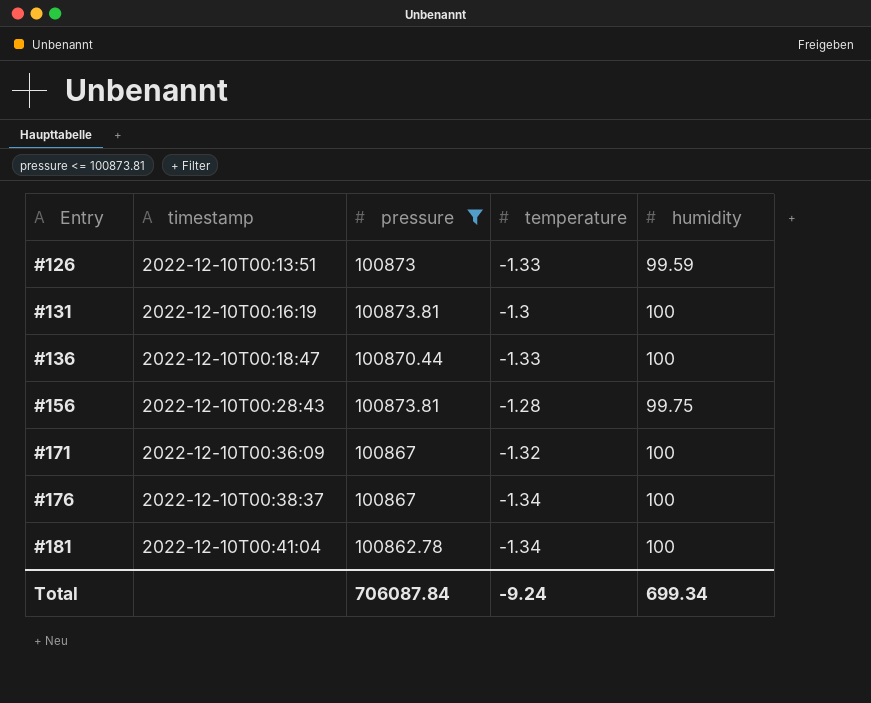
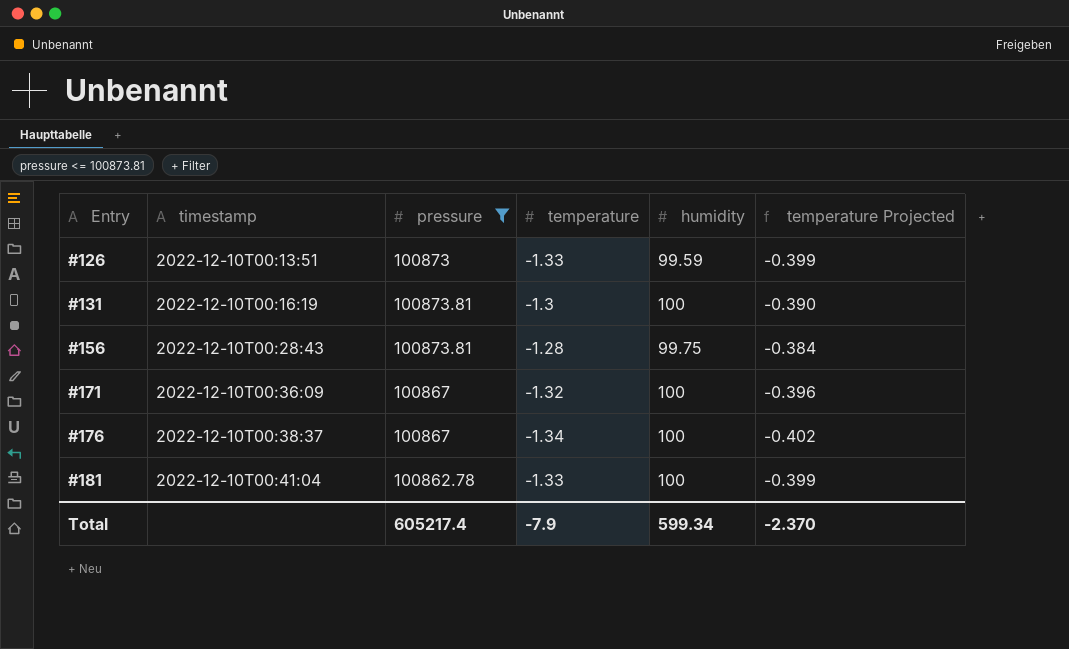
column temperature Projected | formula: none -> [temperature] * 0.3
row #136: 2022-12-10T00:18:47 | 100870.44 | -1.33 | 100 -> none
#181 | temperature: -1.34 -> -1.33
Total | pressure: 706087.84 -> 605217.4
Total | temperature: -9.24 -> -7.9
Total | humidity: 699.34 -> 599.34

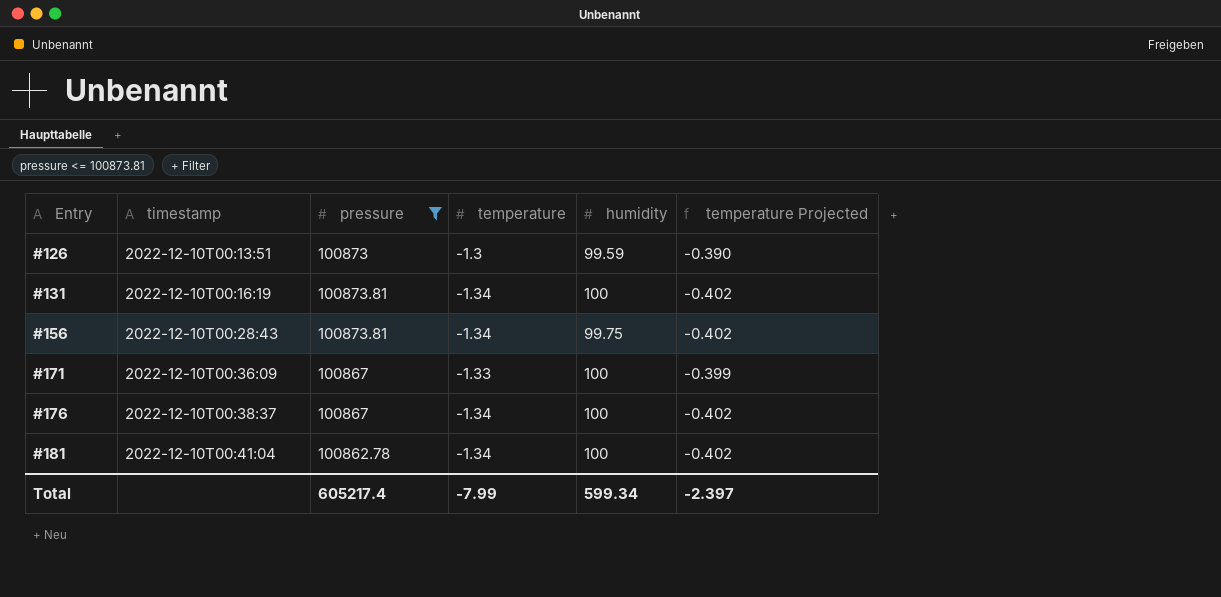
#126 | temperature: -1.33 -> -1.3
#126 | temperature Projected: -0.399 -> -0.390
#131 | temperature: -1.3 -> -1.34
#131 | temperature Projected: -0.390 -> -0.402
#156 | temperature: -1.28 -> -1.34
#156 | temperature Projected: -0.384 -> -0.402
#171 | temperature: -1.32 -> -1.33
#171 | temperature Projected: -0.396 -> -0.399
#181 | temperature: -1.33 -> -1.34
#181 | temperature Projected: -0.399 -> -0.402
Total | temperature: -7.9 -> -7.99
Total | temperature Projected: -2.370 -> -2.397

